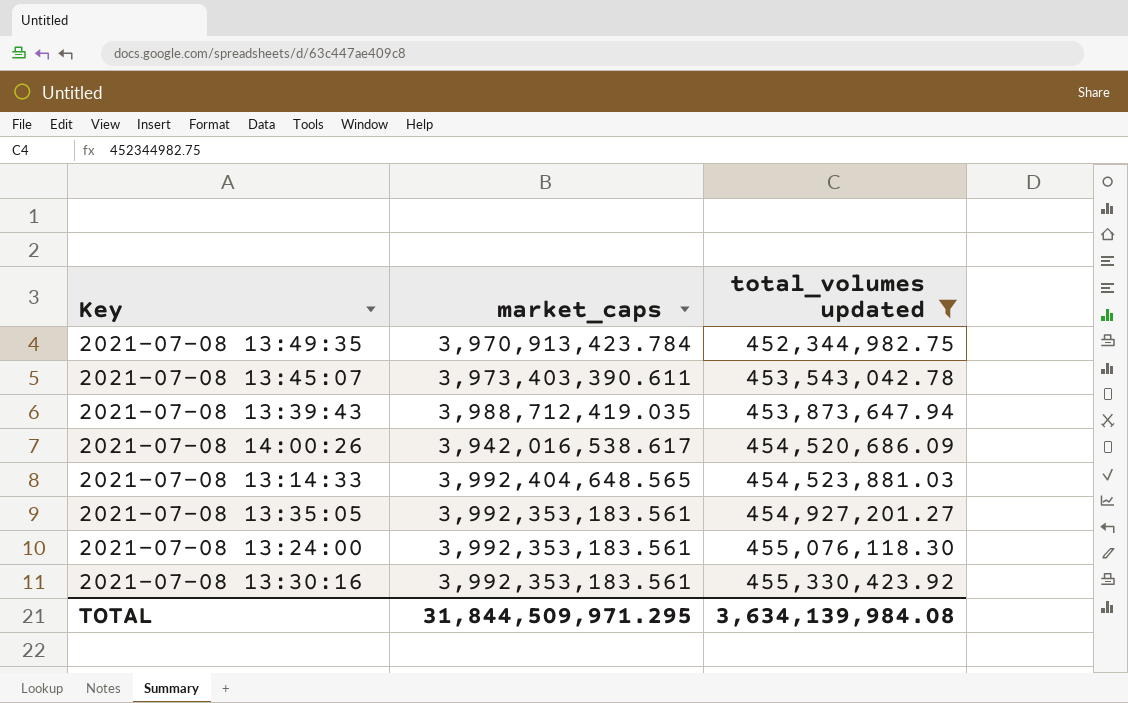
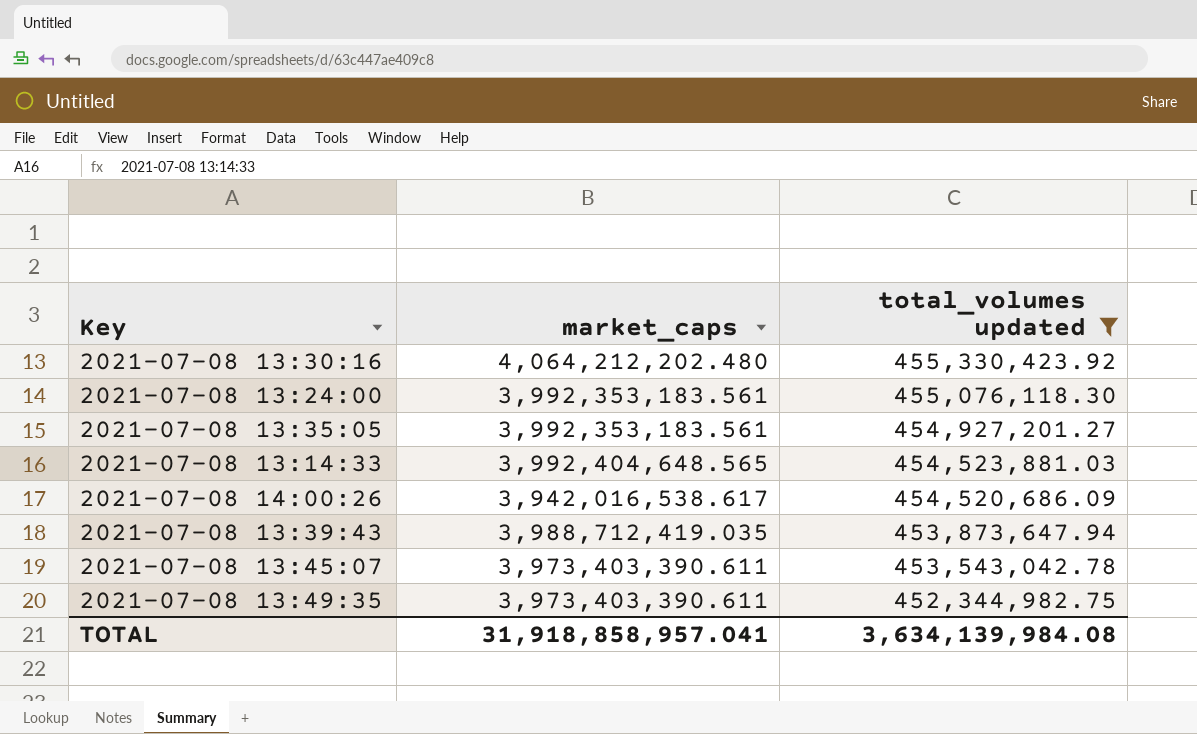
row order: total_volumes updated ascending -> total_volumes updated descending
2021-07-08 13:30:16 | market_caps: 3,992,353,183.561 -> 4,064,212,202.480
2021-07-08 13:49:35 | market_caps: 3,970,913,423.784 -> 3,973,403,390.611
TOTAL | market_caps: 31,844,509,971.295 -> 31,918,858,957.041

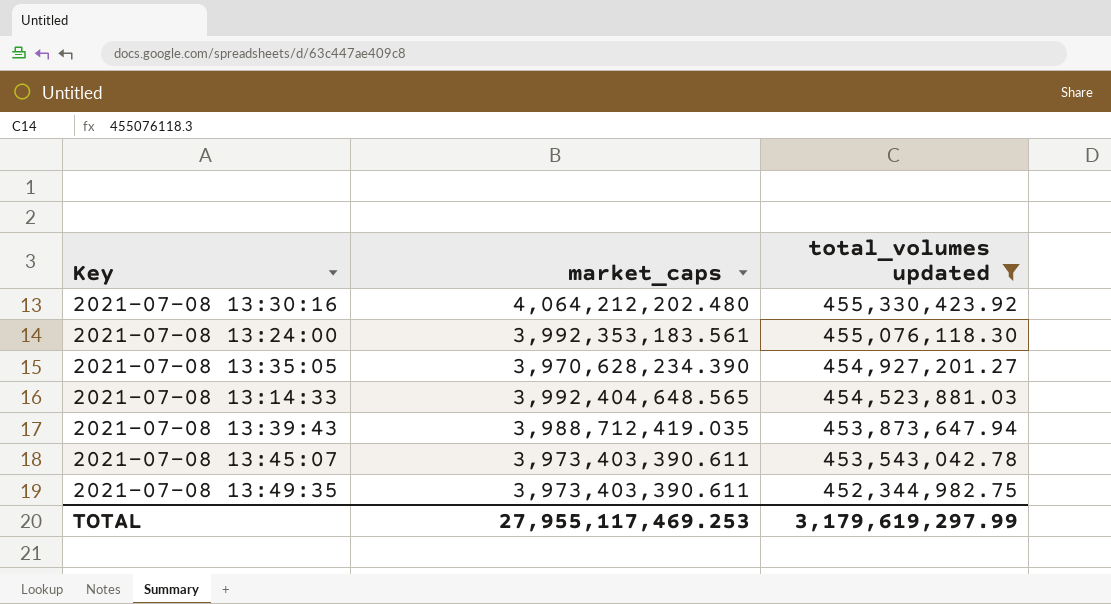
row 2021-07-08 14:00:26: 3,942,016,538.617 | 454,520,686.09 -> none
2021-07-08 13:35:05 | market_caps: 3,992,353,183.561 -> 3,970,628,234.390
TOTAL | market_caps: 31,918,858,957.041 -> 27,955,117,469.253
TOTAL | total_volumes updated: 3,634,139,984.08 -> 3,179,619,297.99

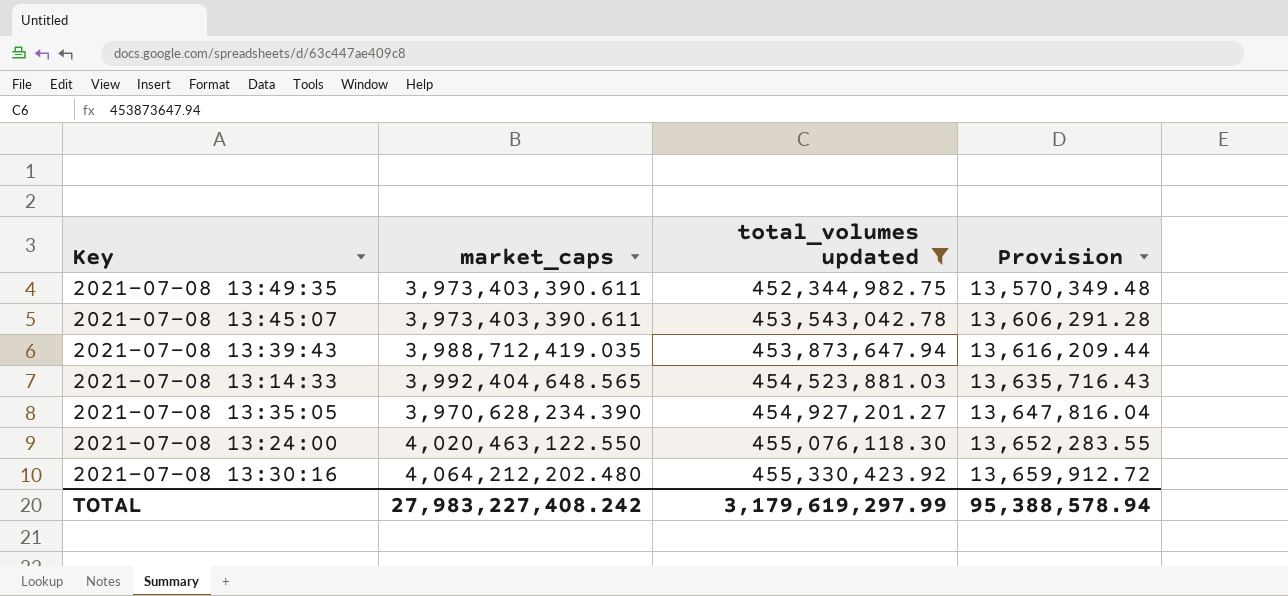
row order: total_volumes updated descending -> total_volumes updated ascending
column Provision | formula: none -> [total_volumes updated] * 0.03
2021-07-08 13:24:00 | market_caps: 3,992,353,183.561 -> 4,020,463,122.550
TOTAL | market_caps: 27,955,117,469.253 -> 27,983,227,408.242

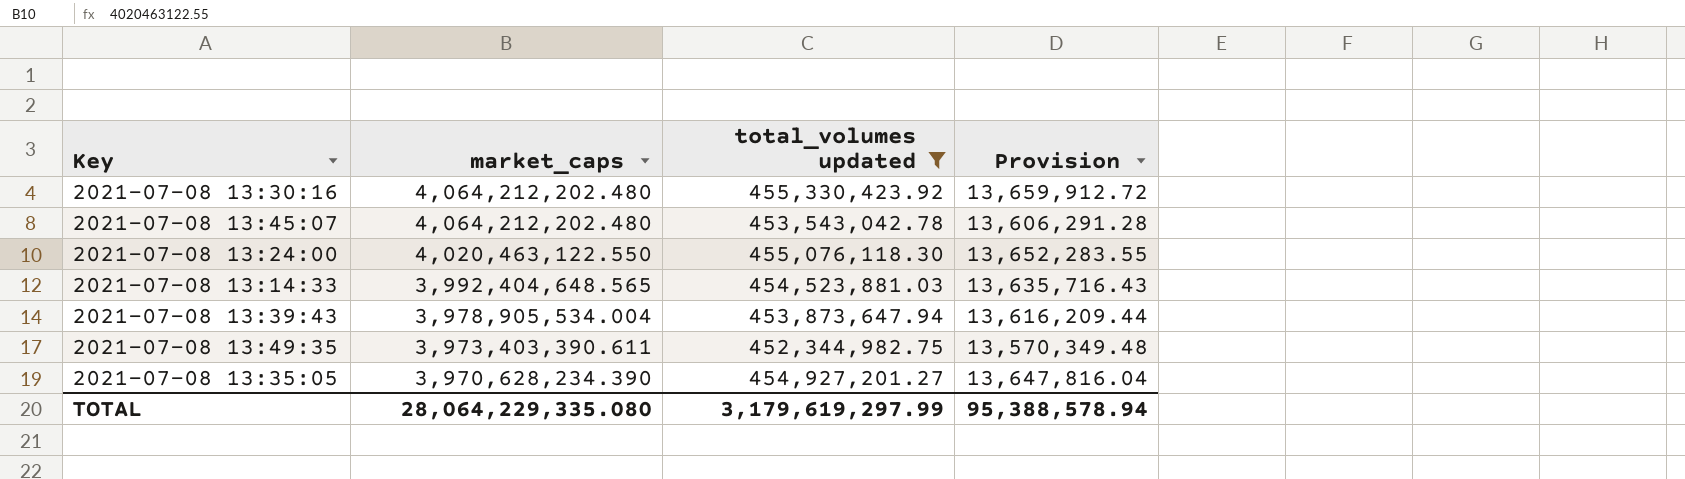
row order: total_volumes updated ascending -> market_caps descending
2021-07-08 13:45:07 | market_caps: 3,973,403,390.611 -> 4,064,212,202.480
2021-07-08 13:39:43 | market_caps: 3,988,712,419.035 -> 3,978,905,534.004
TOTAL | market_caps: 27,983,227,408.242 -> 28,064,229,335.080

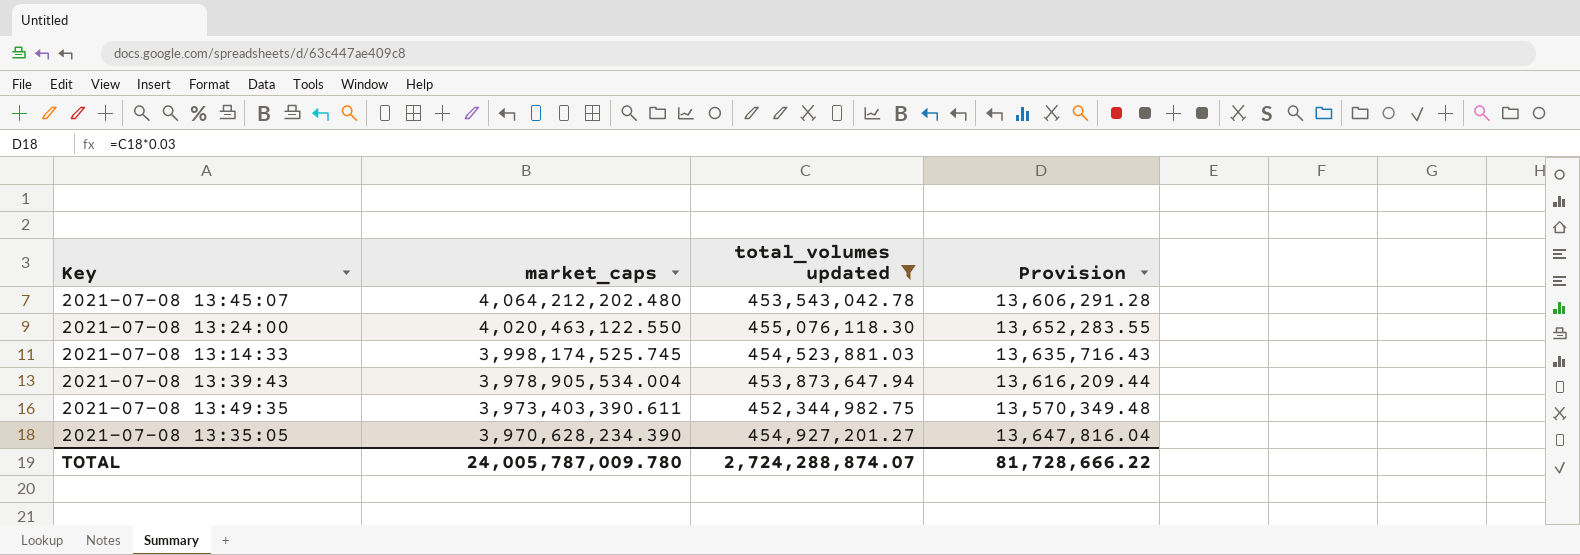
row 2021-07-08 13:30:16: 4,064,212,202.480 | 455,330,423.92 | 13,659,912.72 -> none
2021-07-08 13:14:33 | market_caps: 3,992,404,648.565 -> 3,998,174,525.745
TOTAL | market_caps: 28,064,229,335.080 -> 24,005,787,009.780
TOTAL | total_volumes updated: 3,179,619,297.99 -> 2,724,288,874.07
TOTAL | Provision: 95,388,578.94 -> 81,728,666.22

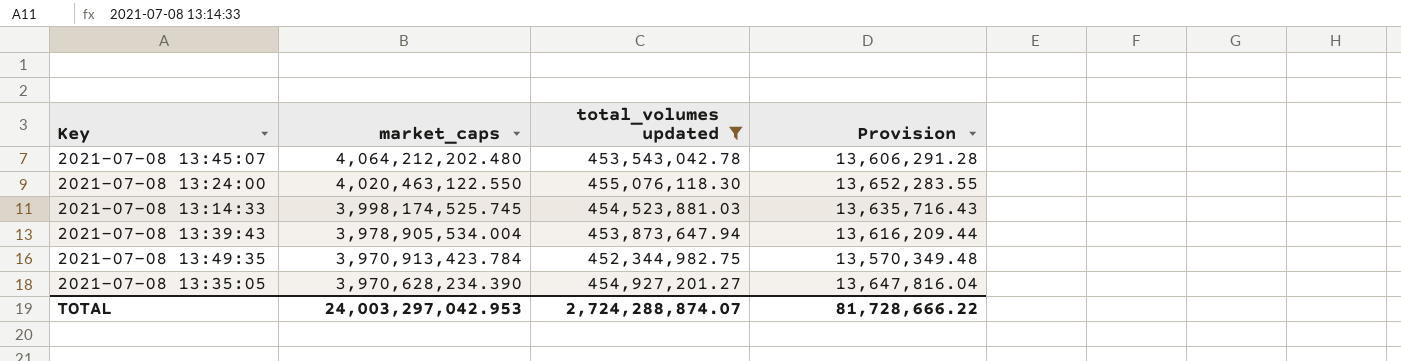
2021-07-08 13:49:35 | market_caps: 3,973,403,390.611 -> 3,970,913,423.784
TOTAL | market_caps: 24,005,787,009.780 -> 24,003,297,042.953

